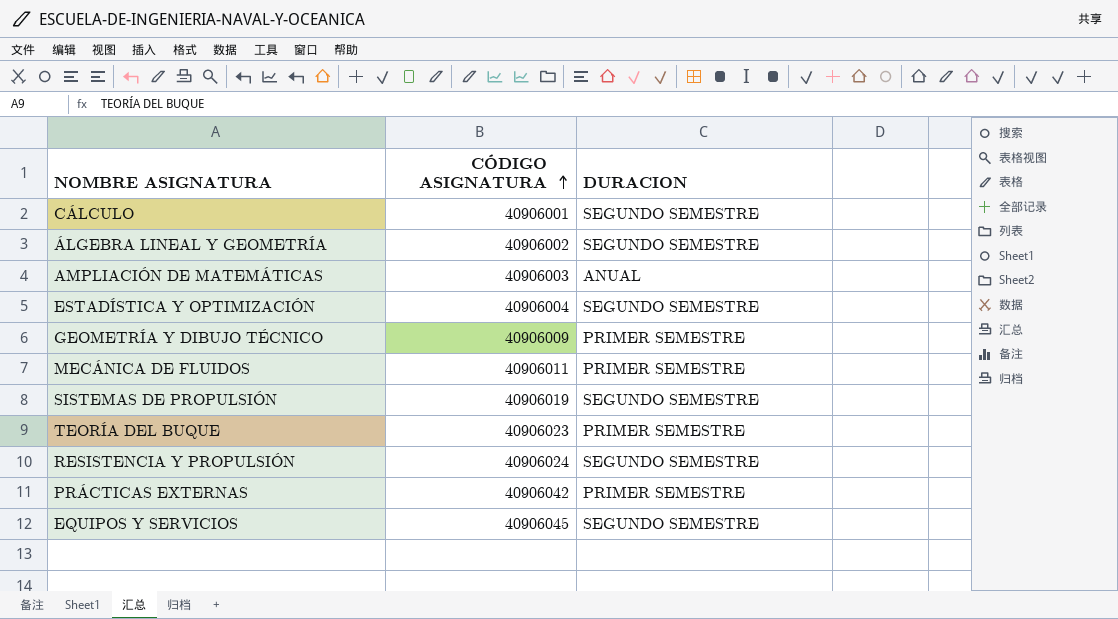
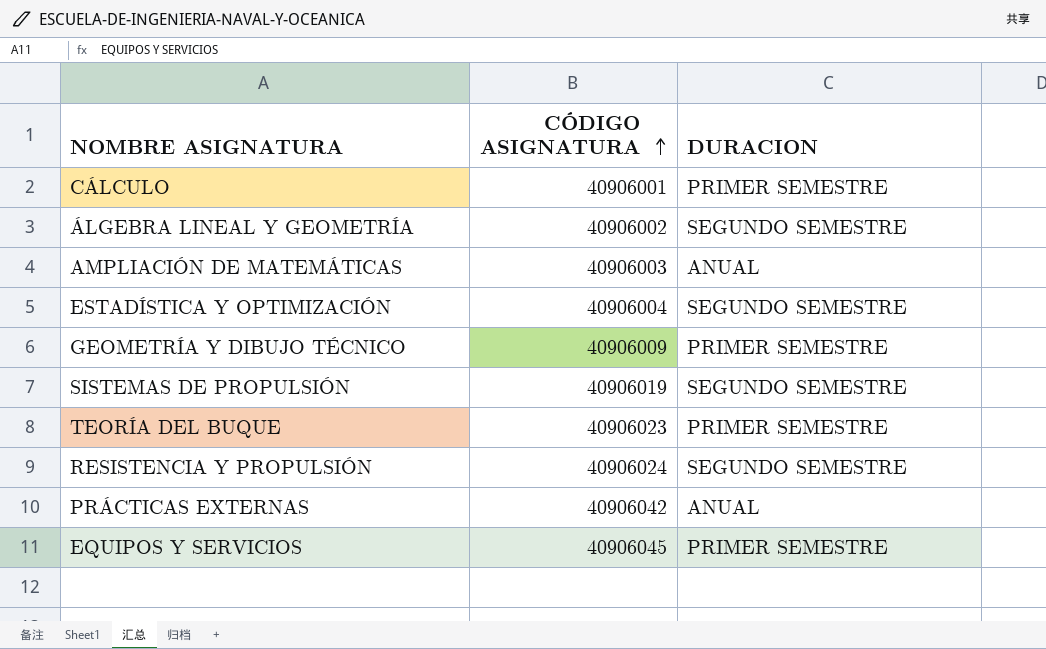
row MECÁNICA DE FLUIDOS: 40906011 | PRIMER SEMESTRE -> none
CÁLCULO | DURACION: SEGUNDO SEMESTRE -> PRIMER SEMESTRE
PRÁCTICAS EXTERNAS | DURACION: PRIMER SEMESTRE -> ANUAL
EQUIPOS Y SERVICIOS | DURACION: SEGUNDO SEMESTRE -> PRIMER SEMESTRE

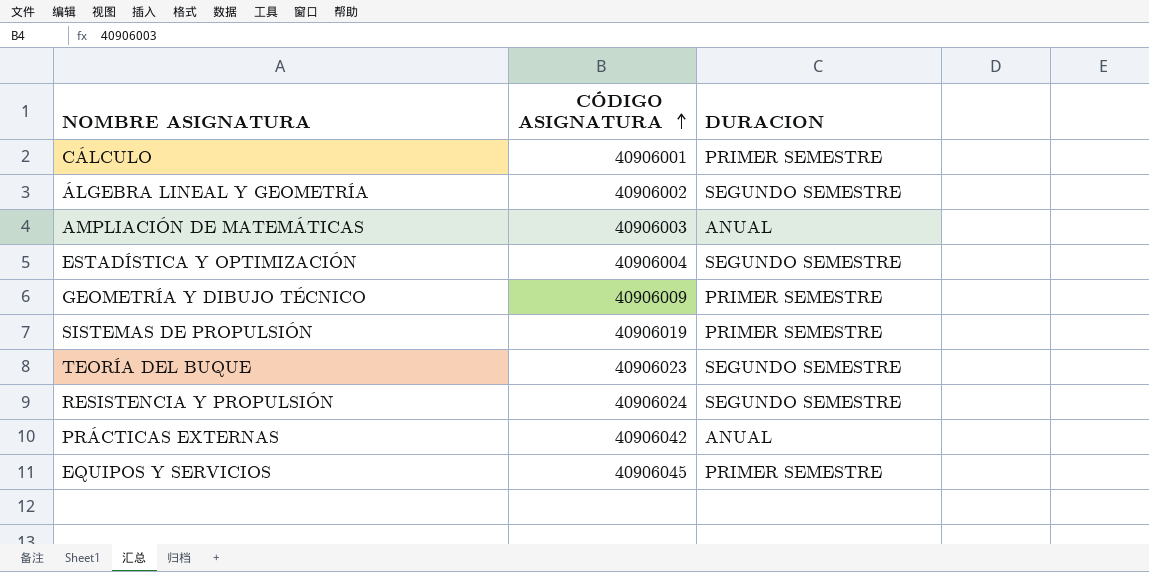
SISTEMAS DE PROPULSIÓN | DURACION: SEGUNDO SEMESTRE -> PRIMER SEMESTRE
TEORÍA DEL BUQUE | DURACION: PRIMER SEMESTRE -> SEGUNDO SEMESTRE

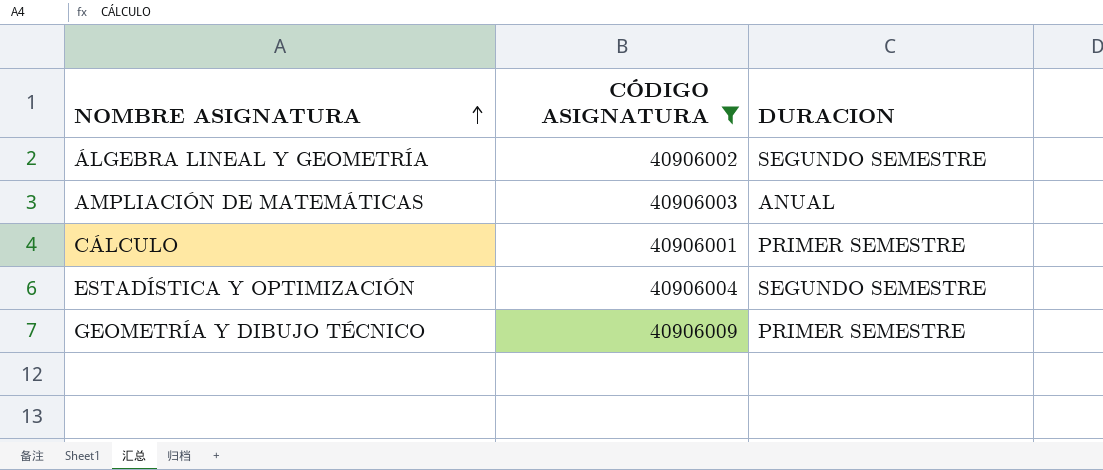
filter: none -> CÓDIGO ASIGNATURA <= 40906009
row order: CÓDIGO ASIGNATURA ascending -> NOMBRE ASIGNATURA ascending

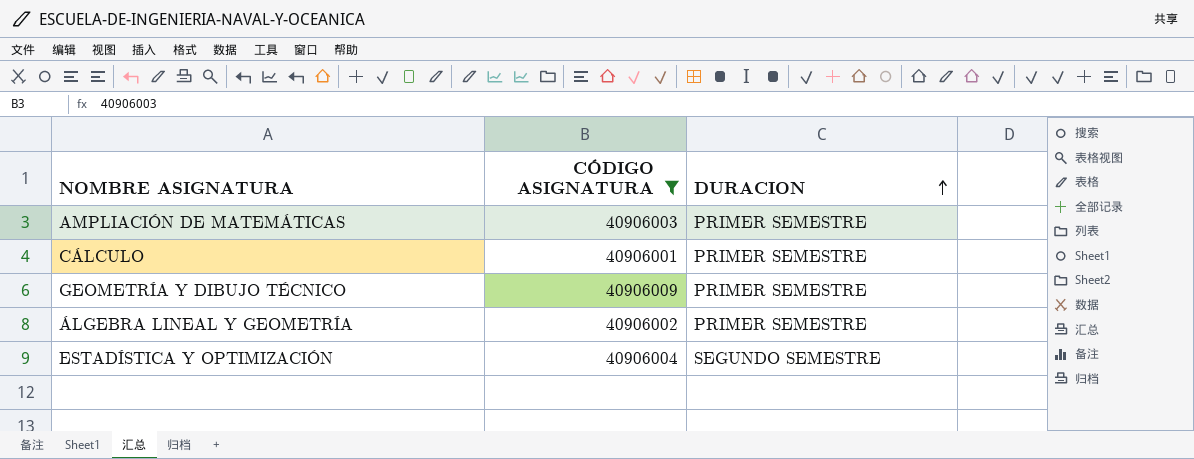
row order: NOMBRE ASIGNATURA ascending -> DURACION ascending
AMPLIACIÓN DE MATEMÁTICAS | DURACION: ANUAL -> PRIMER SEMESTRE
ÁLGEBRA LINEAL Y GEOMETRÍA | DURACION: SEGUNDO SEMESTRE -> PRIMER SEMESTRE

